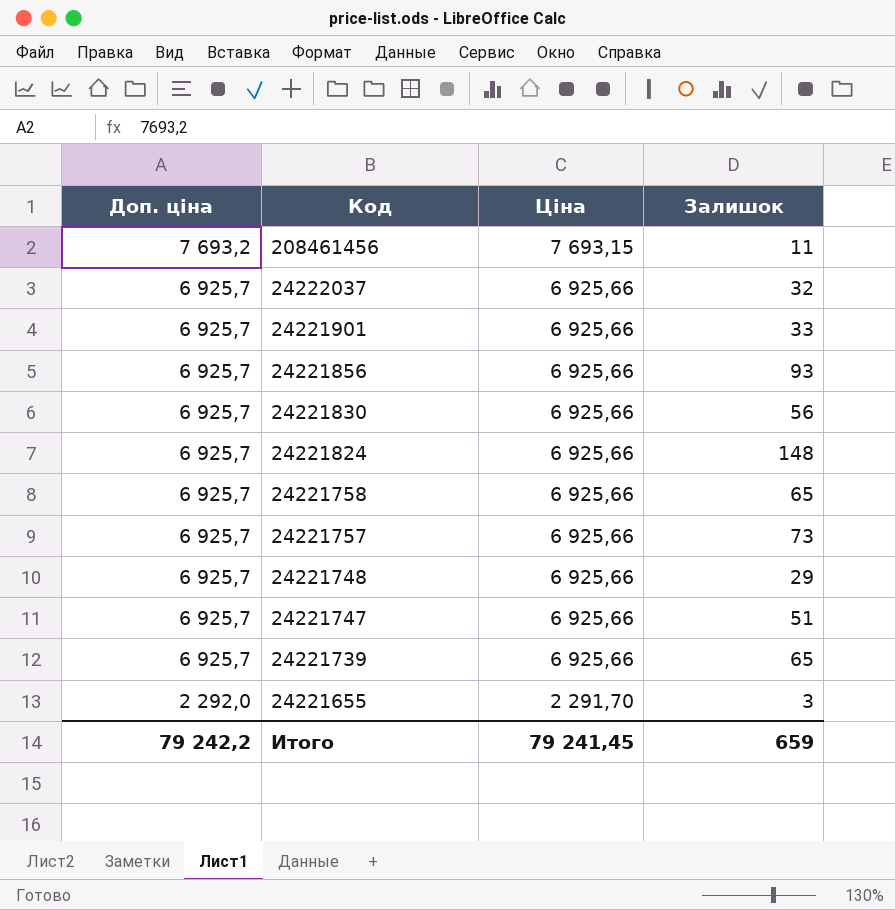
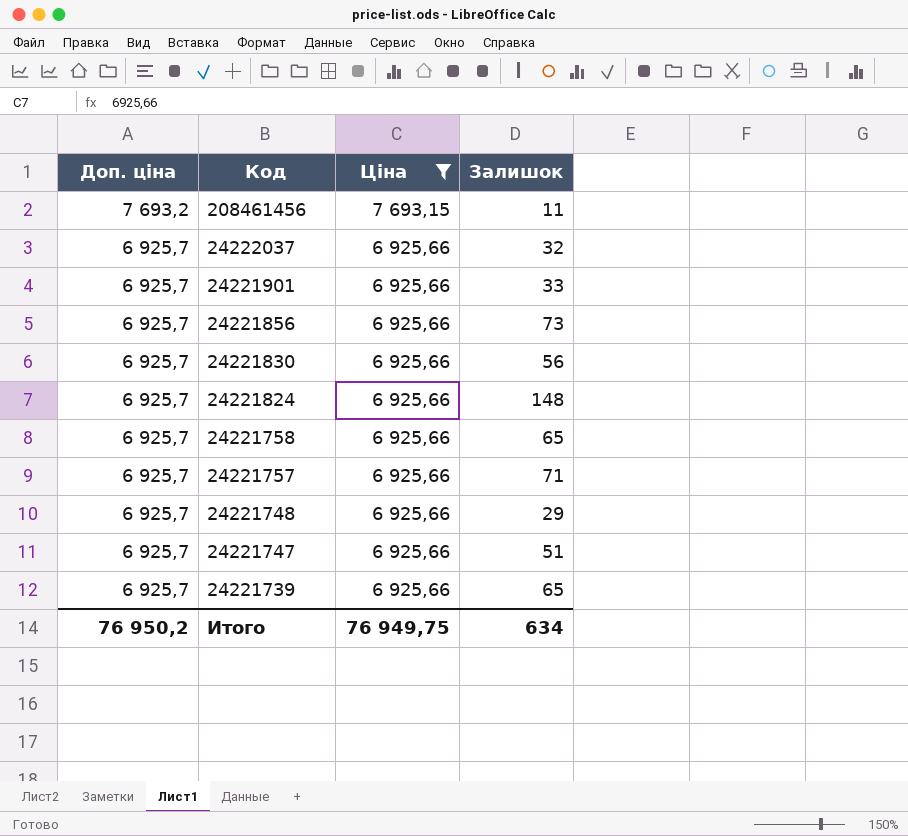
filter: none -> Ціна != 2 291,70
24221856 | Залишок: 93 -> 73
24221757 | Залишок: 73 -> 71
Итого | Доп. ціна: 79 242,2 -> 76 950,2
Итого | Ціна: 79 241,45 -> 76 949,75
Итого | Залишок: 659 -> 634

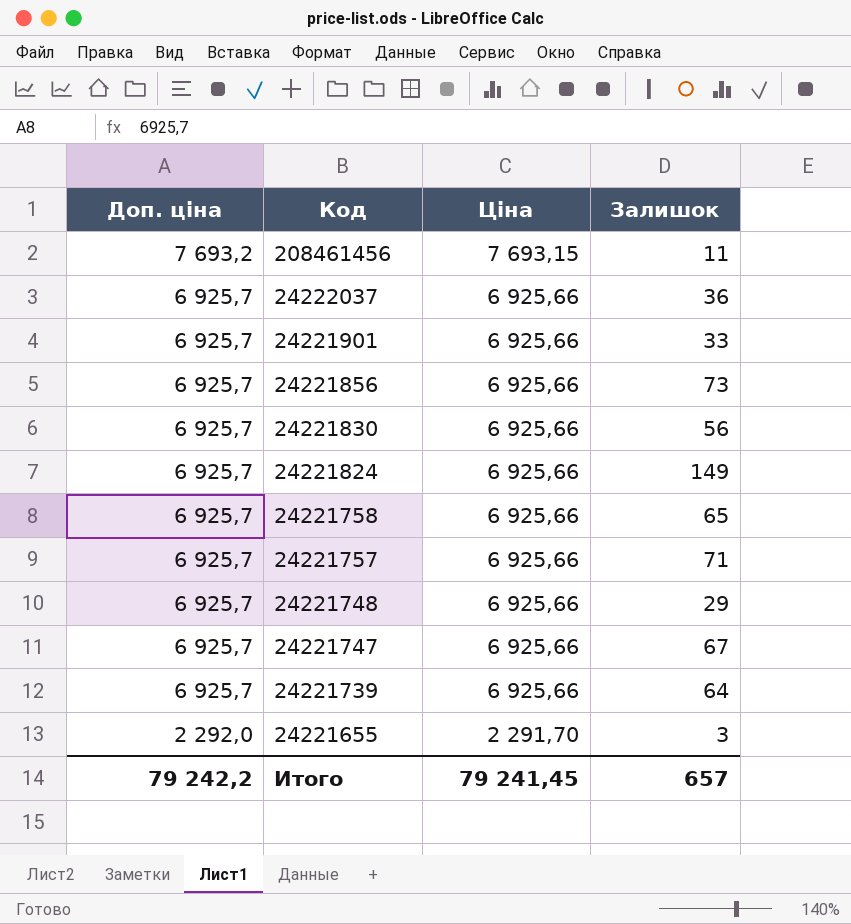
filter: Ціна != 2 291,70 -> none
24222037 | Залишок: 32 -> 36
24221824 | Залишок: 148 -> 149
24221747 | Залишок: 51 -> 67
24221739 | Залишок: 65 -> 64
Итого | Доп. ціна: 76 950,2 -> 79 242,2
Итого | Ціна: 76 949,75 -> 79 241,45
Итого | Залишок: 634 -> 657

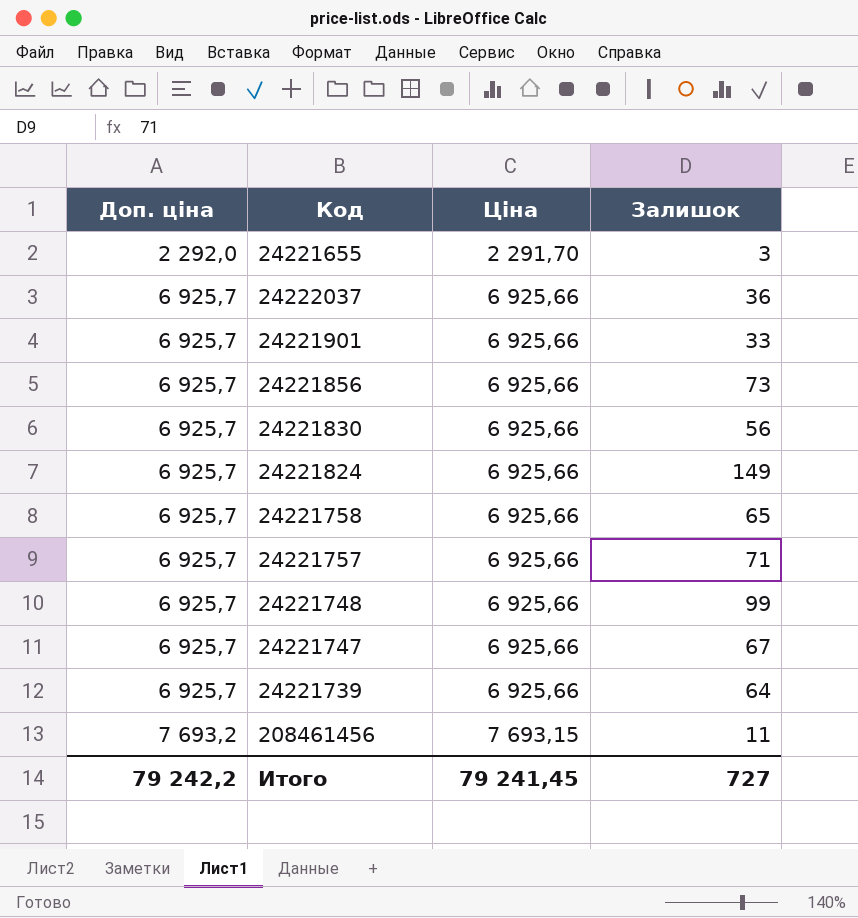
row order: Доп. ціна descending -> Доп. ціна ascending
24221748 | Залишок: 29 -> 99
Итого | Залишок: 657 -> 727

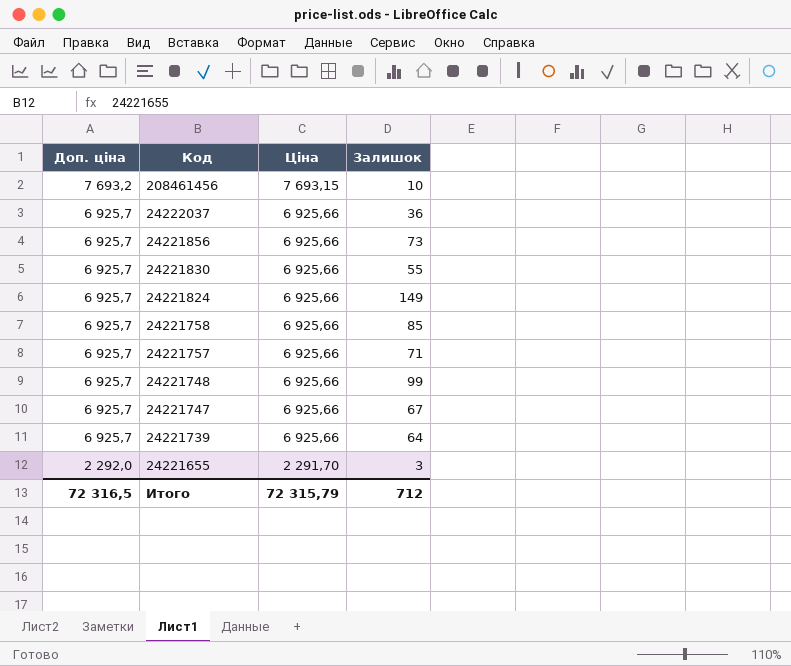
row order: Доп. ціна ascending -> Доп. ціна descending
row 24221901: 6 925,7 | 6 925,66 | 33 -> none
208461456 | Залишок: 11 -> 10
24221830 | Залишок: 56 -> 55
24221758 | Залишок: 65 -> 85
Итого | Доп. ціна: 79 242,2 -> 72 316,5
Итого | Ціна: 79 241,45 -> 72 315,79
Итого | Залишок: 727 -> 712

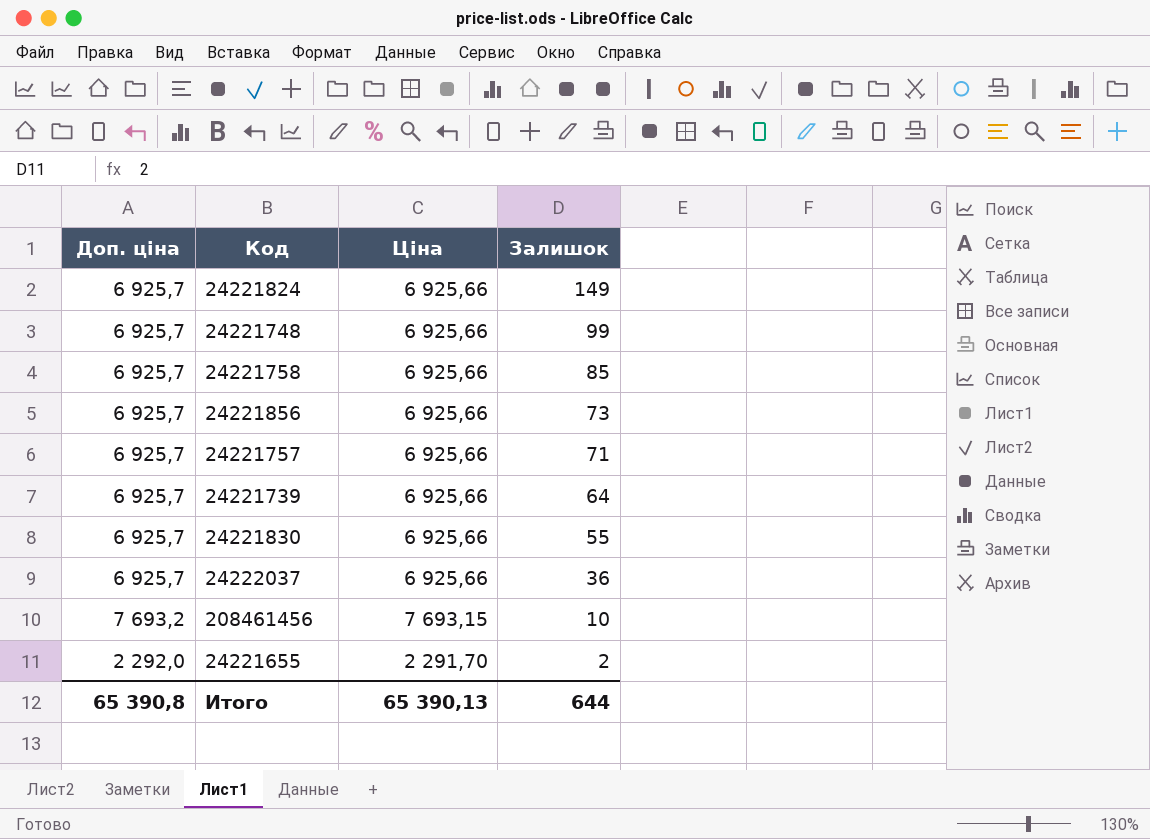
row order: Доп. ціна descending -> Залишок descending
row 24221747: 6 925,7 | 6 925,66 | 67 -> none
24221655 | Залишок: 3 -> 2
Итого | Доп. ціна: 72 316,5 -> 65 390,8
Итого | Ціна: 72 315,79 -> 65 390,13
Итого | Залишок: 712 -> 644

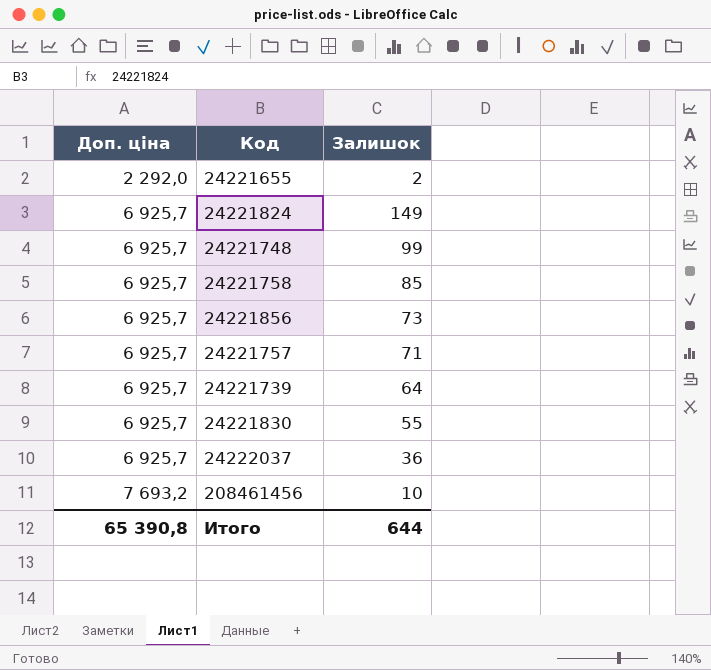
row order: Залишок descending -> Доп. ціна ascending
column Ціна | position: 3 -> none

